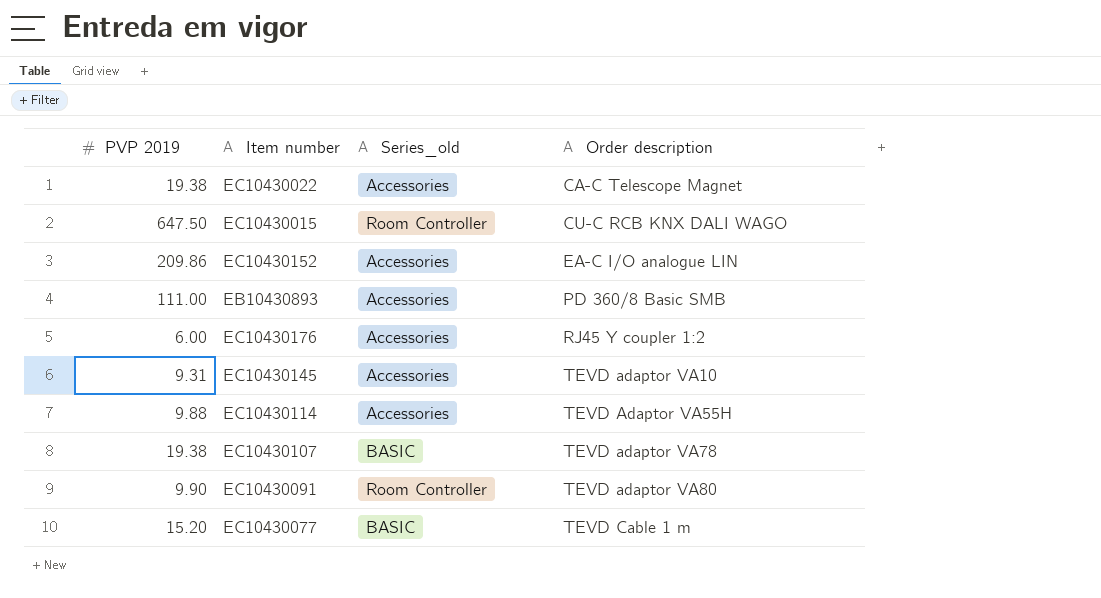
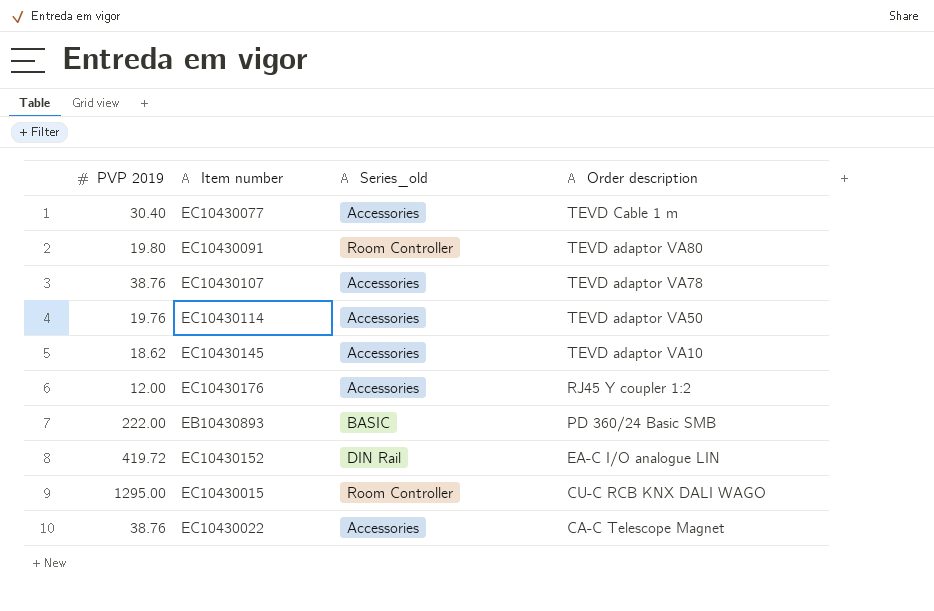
row order: Order description ascending -> Order description descending
EC10430077 | PVP 2019: 15.20 -> 30.40
EC10430077 | Series_old: BASIC -> Accessories
EC10430091 | PVP 2019: 9.90 -> 19.80
EC10430107 | PVP 2019: 19.38 -> 38.76
EC10430107 | Series_old: BASIC -> Accessories
EC10430114 | PVP 2019: 9.88 -> 19.76
EC10430114 | Order description: TEVD Adaptor VA55H -> TEVD adaptor VA50
EC10430145 | PVP 2019: 9.31 -> 18.62
EC10430176 | PVP 2019: 6.00 -> 12.00
EB10430893 | PVP 2019: 111.00 -> 222.00
EB10430893 | Series_old: Accessories -> BASIC
EB10430893 | Order description: PD 360/8 Basic SMB -> PD 360/24 Basic SMB
EC10430152 | PVP 2019: 209.86 -> 419.72
EC10430152 | Series_old: Accessories -> DIN Rail
EC10430015 | PVP 2019: 647.50 -> 1295.00
EC10430022 | PVP 2019: 19.38 -> 38.76

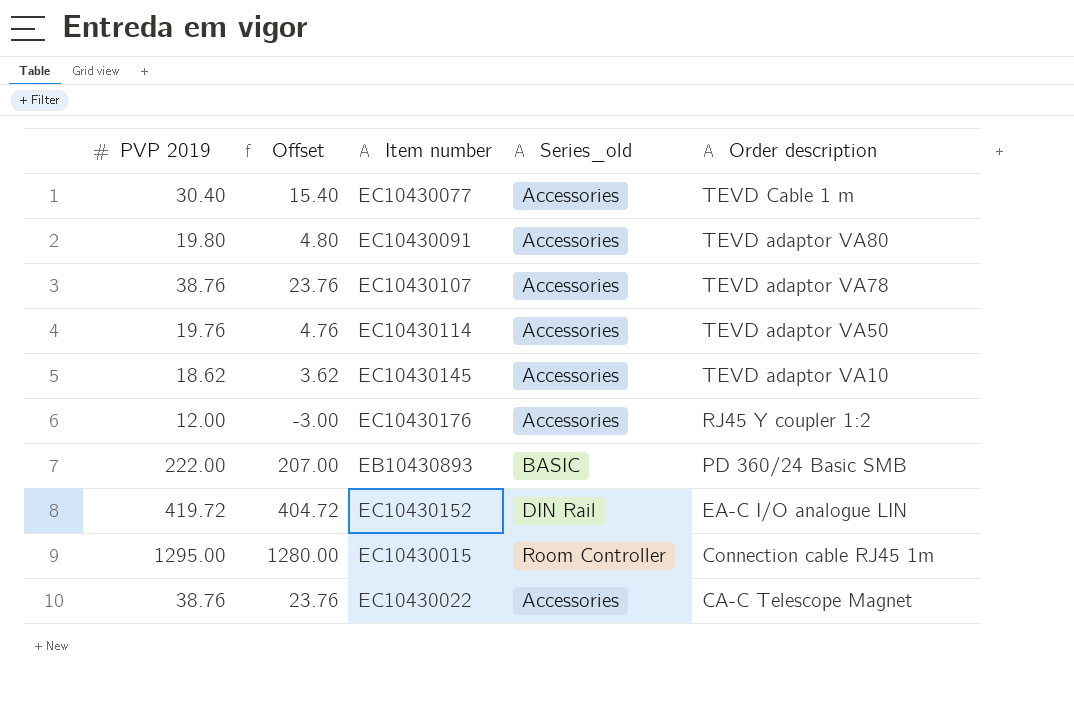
column Offset | formula: none -> [PVP 2019] - 15
EC10430091 | Series_old: Room Controller -> Accessories
EC10430015 | Order description: CU-C RCB KNX DALI WAGO -> Connection cable RJ45 1m

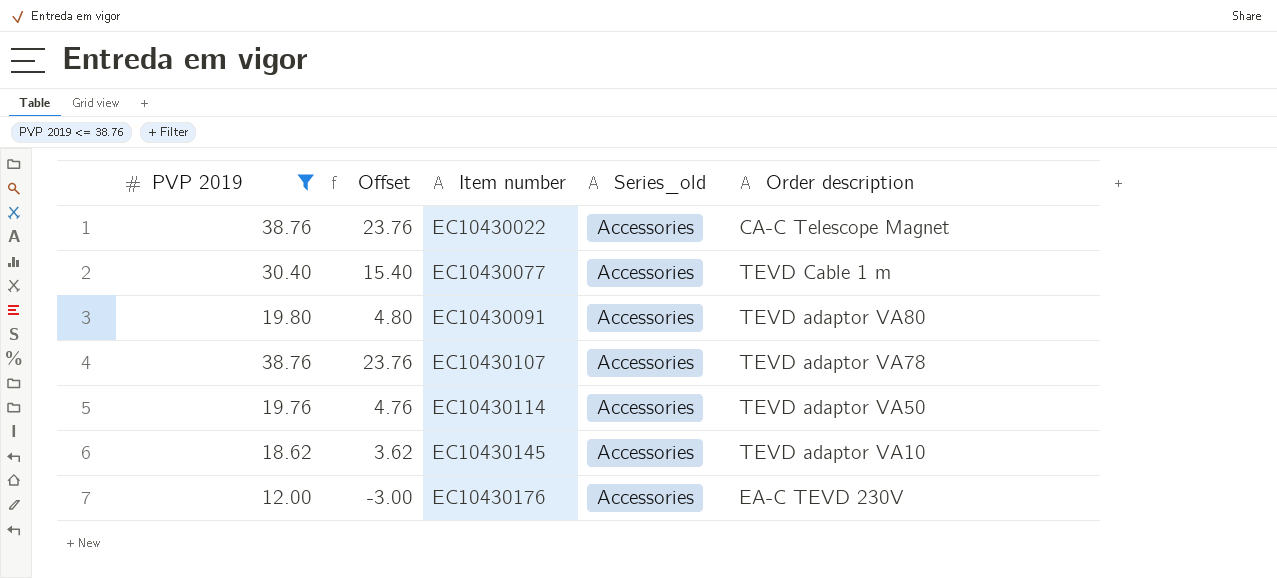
filter: none -> PVP 2019 <= 38.76
row order: Order description descending -> Item number ascending
EC10430176 | Order description: RJ45 Y coupler 1:2 -> EA-C TEVD 230V

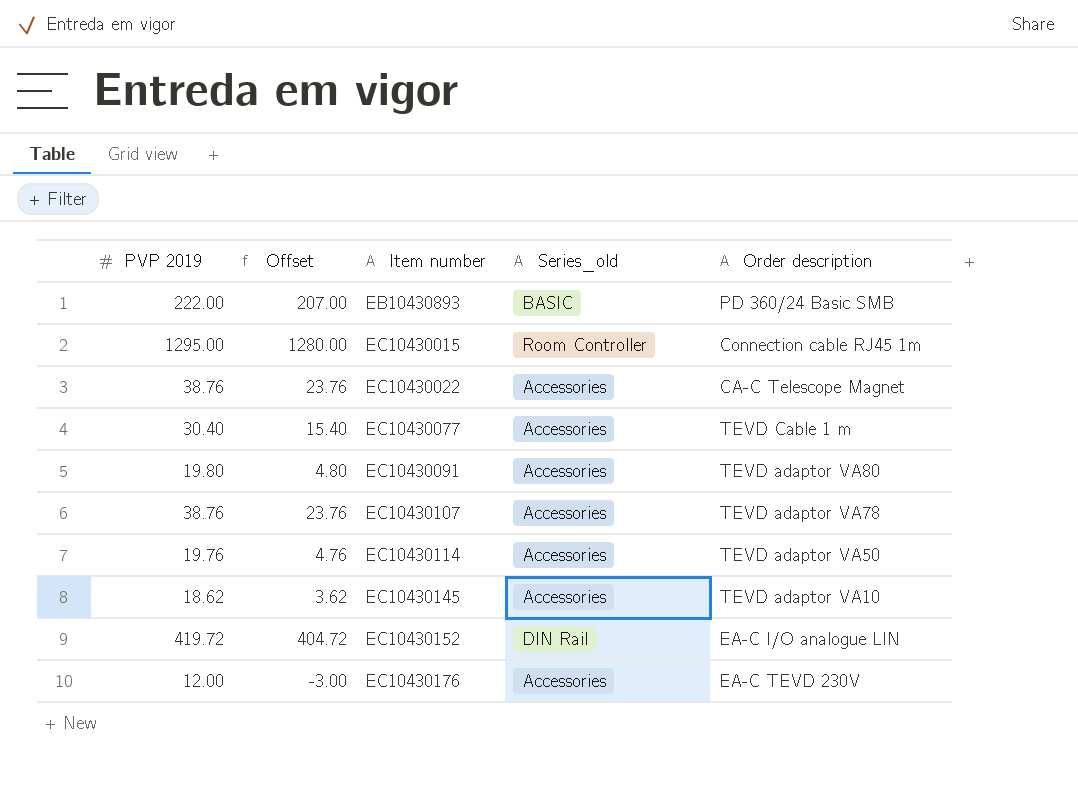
filter: PVP 2019 <= 38.76 -> none

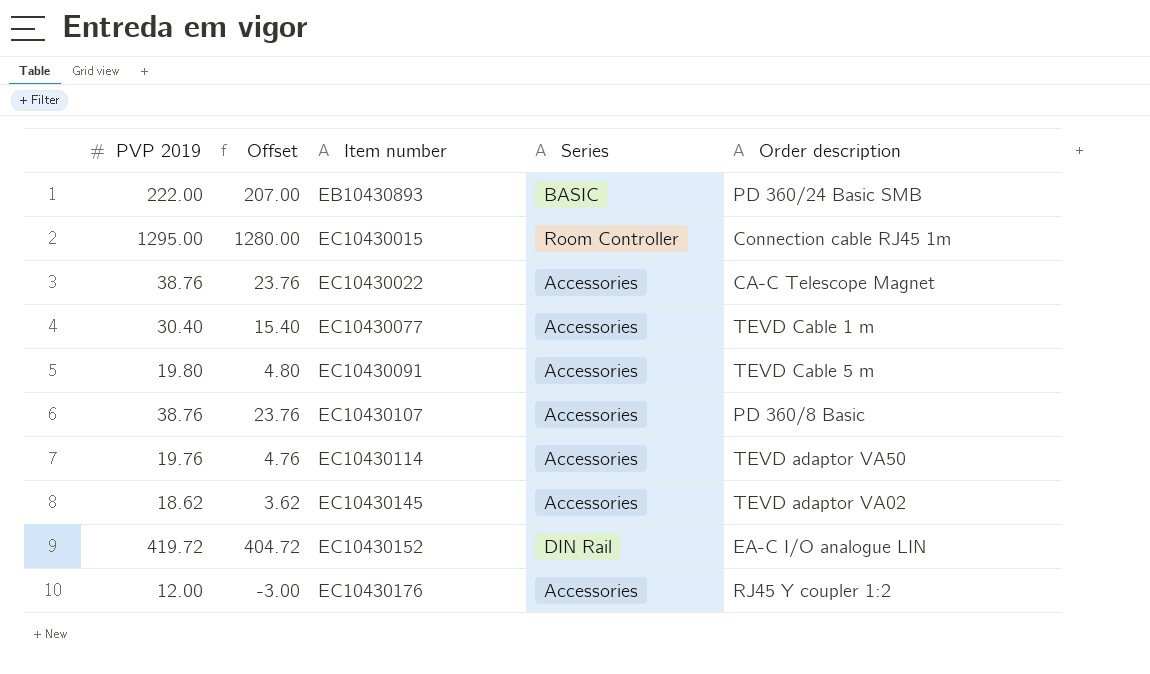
column name: Series_old -> Series
EC10430091 | Order description: TEVD adaptor VA80 -> TEVD Cable 5 m
EC10430107 | Order description: TEVD adaptor VA78 -> PD 360/8 Basic
EC10430145 | Order description: TEVD adaptor VA10 -> TEVD adaptor VA02
EC10430176 | Order description: EA-C TEVD 230V -> RJ45 Y coupler 1:2

